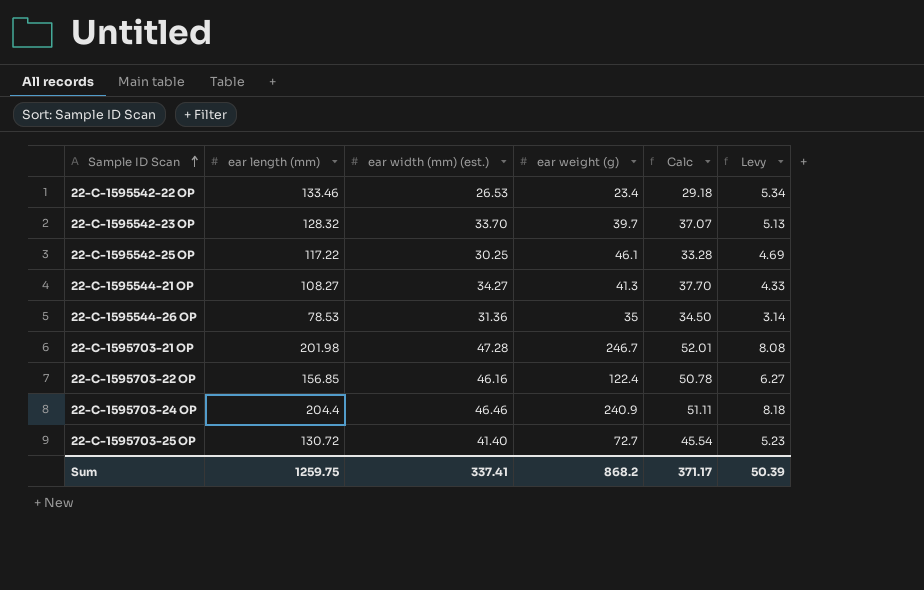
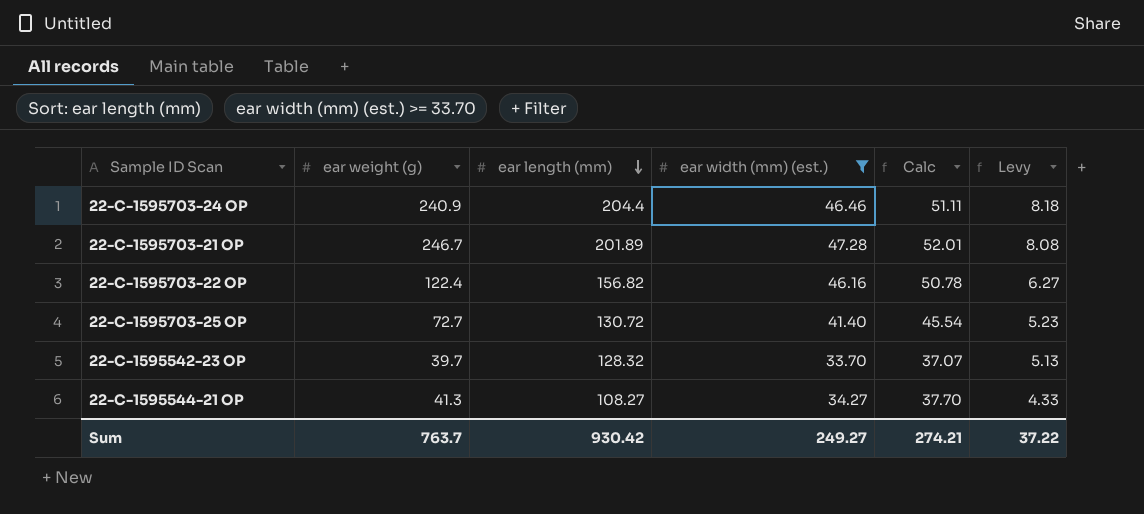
filter: none -> ear width (mm) (est.) >= 33.70
row order: Sample ID Scan ascending -> ear length (mm) descending
column ear weight (g) | position: 4 -> 2
22-C-1595703-21 OP | ear length (mm): 201.98 -> 201.89
22-C-1595703-22 OP | ear length (mm): 156.85 -> 156.82
Sum | ear weight (g): 868.2 -> 763.7
Sum | ear length (mm): 1259.75 -> 930.42
Sum | ear width (mm) (est.): 337.41 -> 249.27
Sum | Calc: 371.17 -> 274.21
Sum | Levy: 50.39 -> 37.22

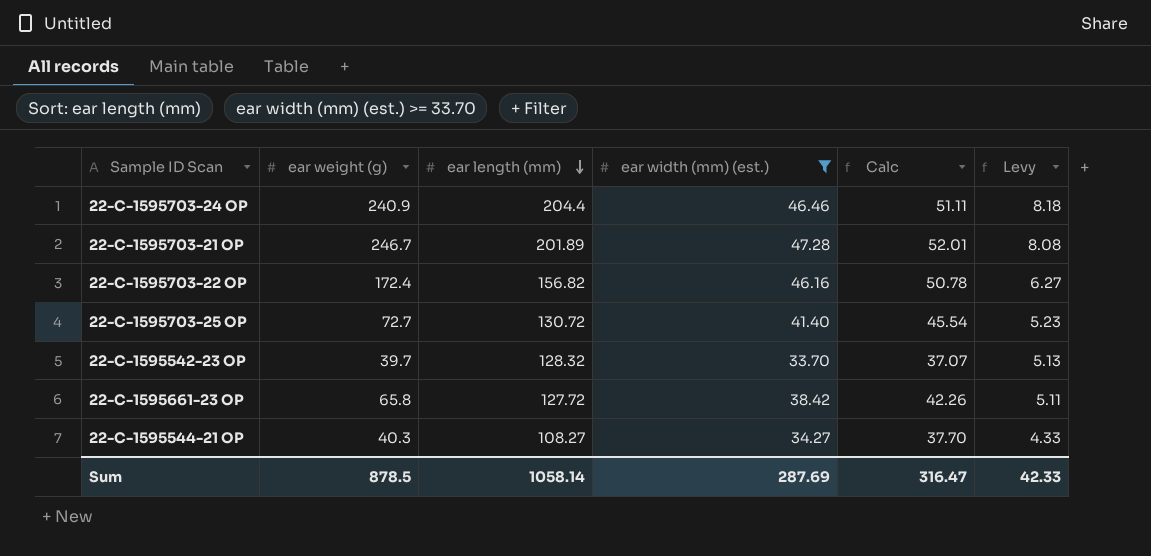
22-C-1595703-22 OP | ear weight (g): 122.4 -> 172.4
row 22-C-1595661-23 OP: none -> 65.8 | 127.72 | 38.42 | 42.26 | 5.11
22-C-1595544-21 OP | ear weight (g): 41.3 -> 40.3
Sum | ear weight (g): 763.7 -> 878.5
Sum | ear length (mm): 930.42 -> 1058.14
Sum | ear width (mm) (est.): 249.27 -> 287.69
Sum | Calc: 274.21 -> 316.47
Sum | Levy: 37.22 -> 42.33

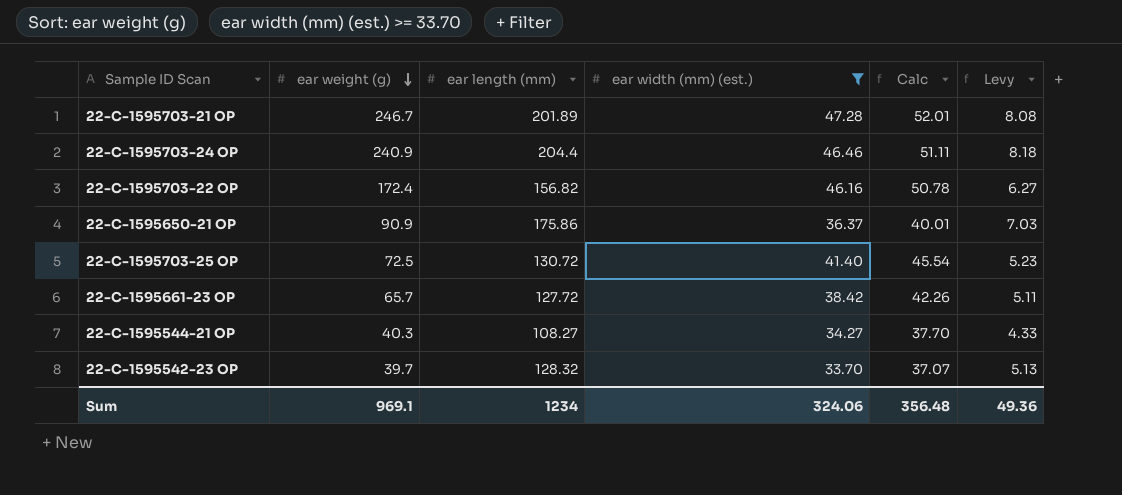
row order: ear length (mm) descending -> ear weight (g) descending
row 22-C-1595650-21 OP: none -> 90.9 | 175.86 | 36.37 | 40.01 | 7.03
22-C-1595703-25 OP | ear weight (g): 72.7 -> 72.5
22-C-1595661-23 OP | ear weight (g): 65.8 -> 65.7
Sum | ear weight (g): 878.5 -> 969.1
Sum | ear length (mm): 1058.14 -> 1234
Sum | ear width (mm) (est.): 287.69 -> 324.06
Sum | Calc: 316.47 -> 356.48
Sum | Levy: 42.33 -> 49.36

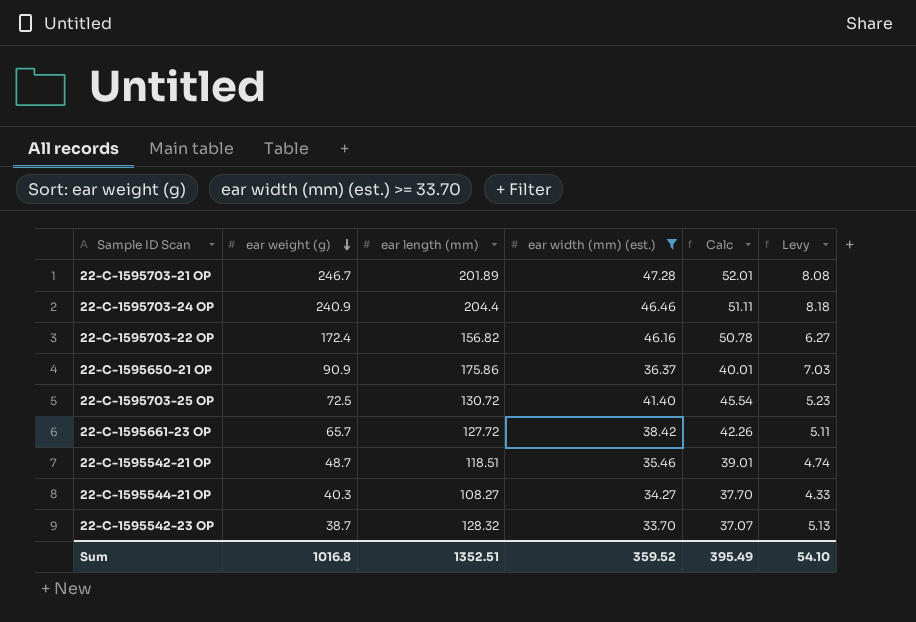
row 22-C-1595542-21 OP: none -> 48.7 | 118.51 | 35.46 | 39.01 | 4.74
22-C-1595542-23 OP | ear weight (g): 39.7 -> 38.7
Sum | ear weight (g): 969.1 -> 1016.8
Sum | ear length (mm): 1234 -> 1352.51
Sum | ear width (mm) (est.): 324.06 -> 359.52
Sum | Calc: 356.48 -> 395.49
Sum | Levy: 49.36 -> 54.10

